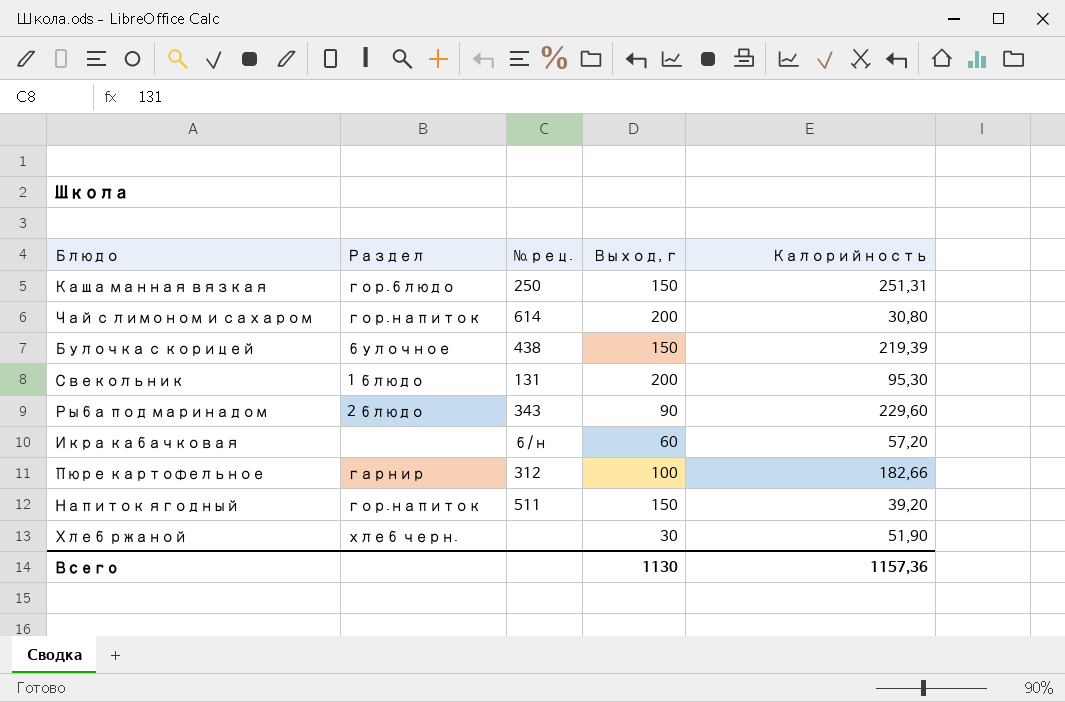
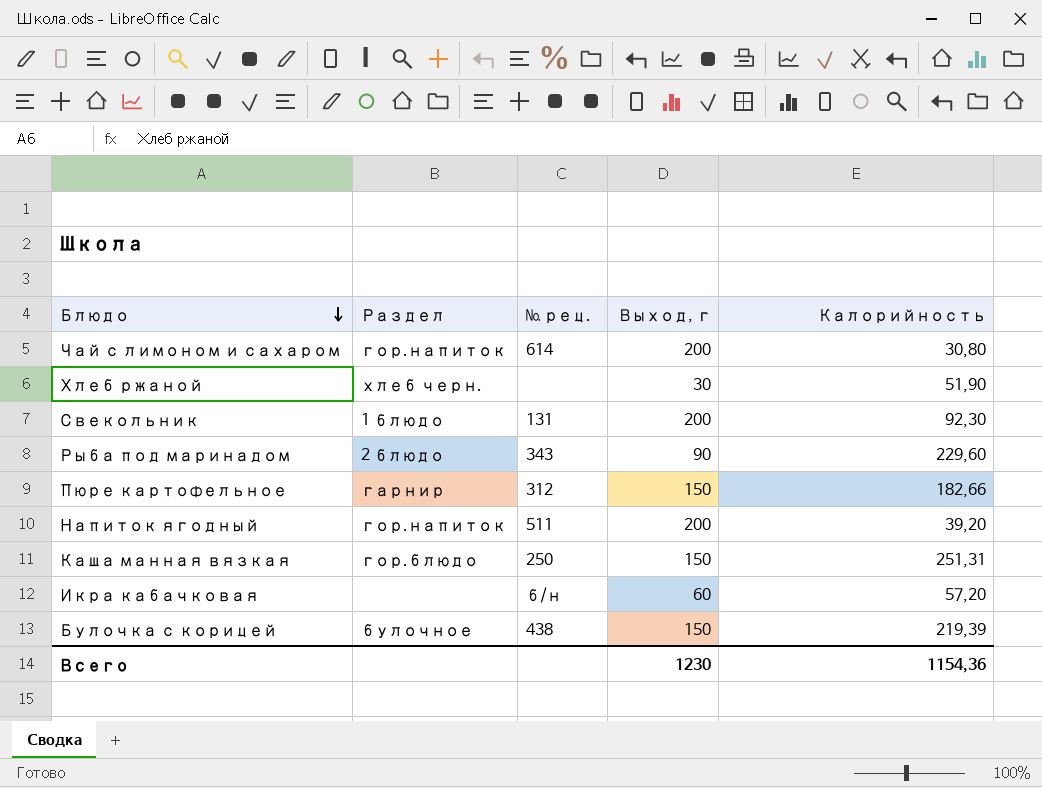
row order: none -> Блюдо descending
Свекольник | Калорийность: 95,30 -> 92,30
Пюре картофельное | Выход, г: 100 -> 150
Напиток ягодный | Выход, г: 150 -> 200
Всего | Выход, г: 1130 -> 1230
Всего | Калорийность: 1157,36 -> 1154,36

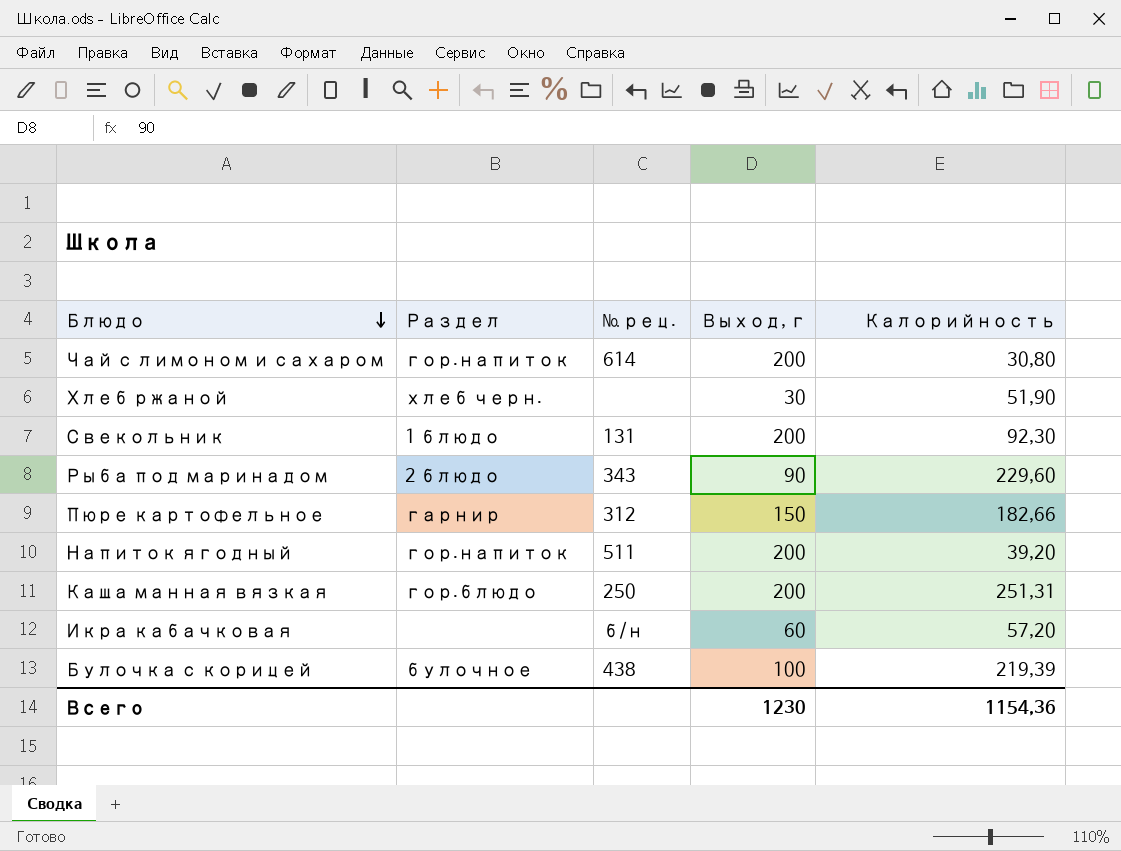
Каша манная вязкая | Выход, г: 150 -> 200
Булочка с корицей | Выход, г: 150 -> 100

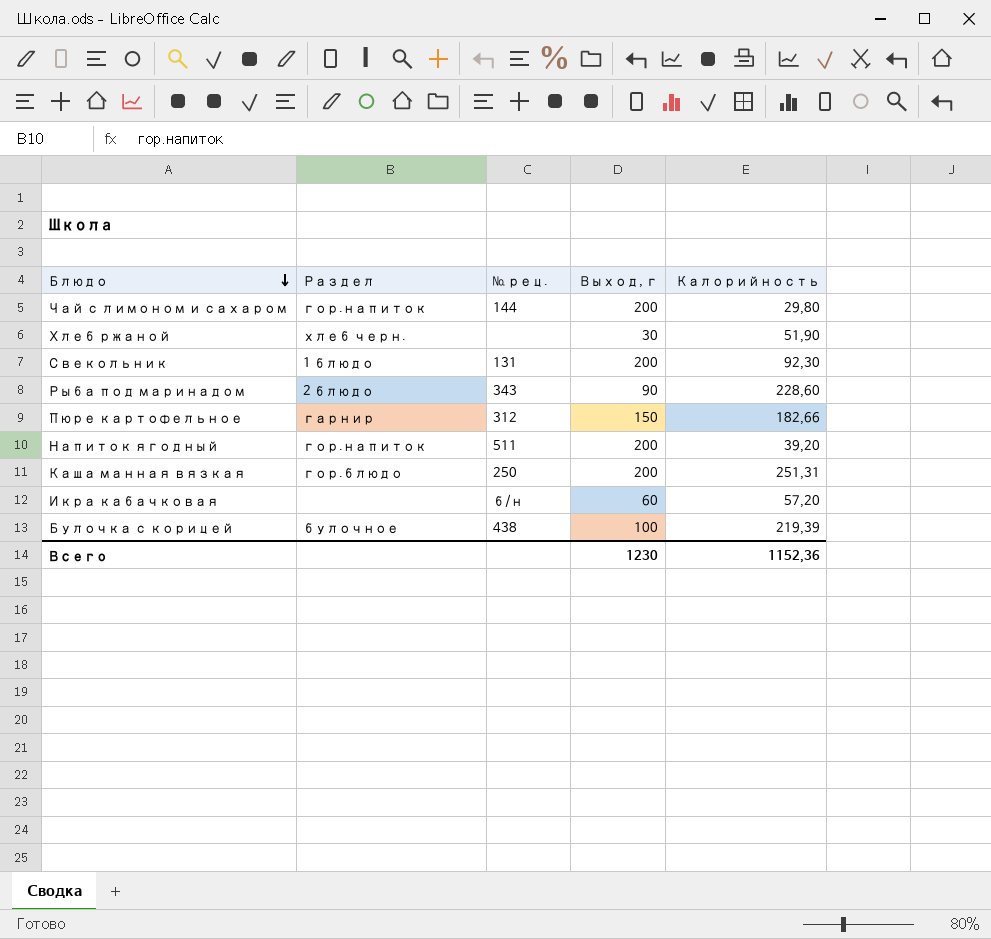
Чай с лимоном и сахаром | № рец.: 614 -> 144
Чай с лимоном и сахаром | Калорийность: 30,80 -> 29,80
Рыба под маринадом | Калорийность: 229,60 -> 228,60
Всего | Калорийность: 1154,36 -> 1152,36

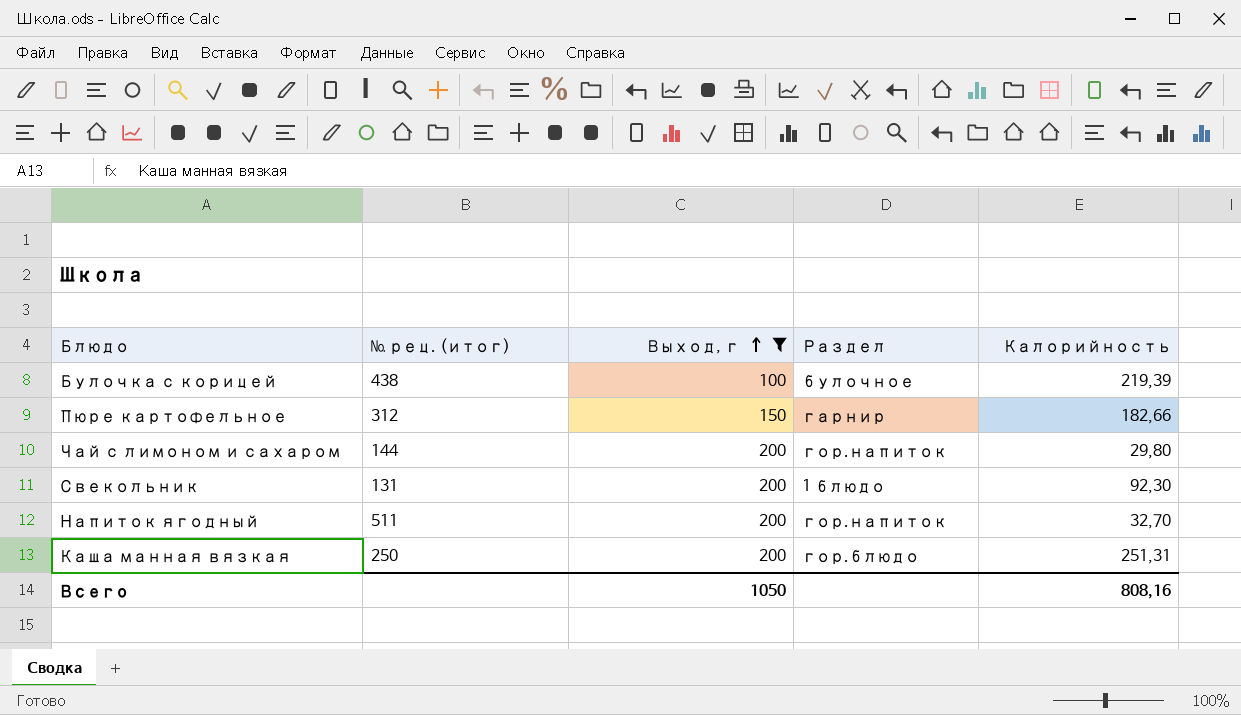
filter: none -> Выход, г >= 100
row order: Блюдо descending -> Выход, г ascending
column name: № рец. -> № рец. (итог)
column Раздел | position: 2 -> 4
Напиток ягодный | Калорийность: 39,20 -> 32,70
Всего | Выход, г: 1230 -> 1050
Всего | Калорийность: 1152,36 -> 808,16

